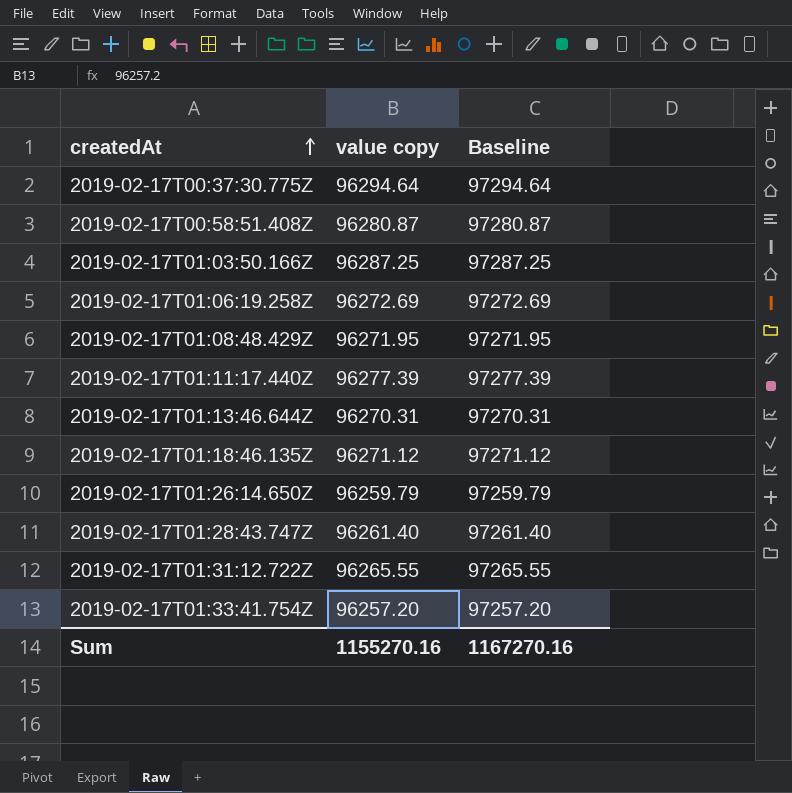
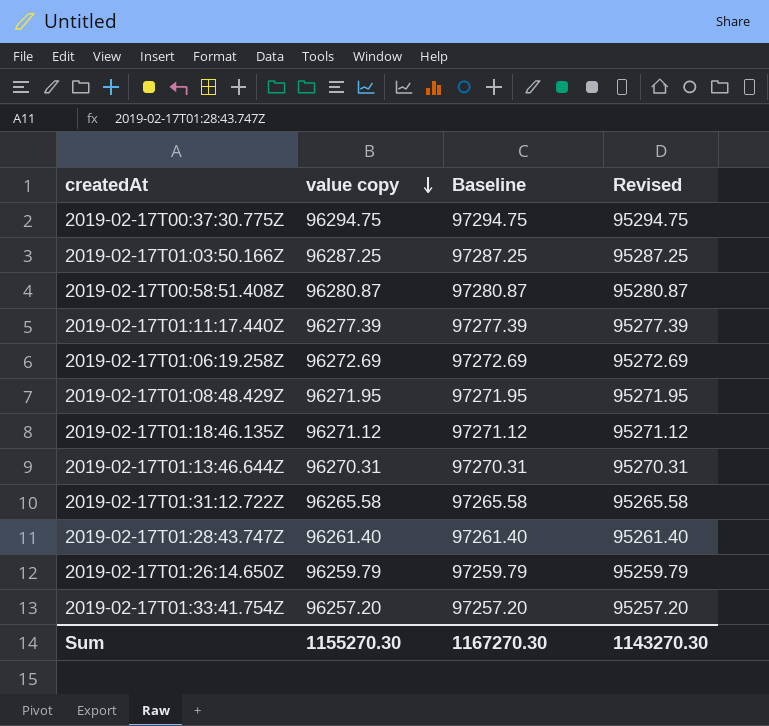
row order: createdAt ascending -> value copy descending
column Revised | formula: none -> [value copy] - 1000
2019-02-17T00:37:30.775Z | value copy: 96294.64 -> 96294.75
2019-02-17T00:37:30.775Z | Baseline: 97294.64 -> 97294.75
2019-02-17T01:31:12.722Z | value copy: 96265.55 -> 96265.58
2019-02-17T01:31:12.722Z | Baseline: 97265.55 -> 97265.58
Sum | value copy: 1155270.16 -> 1155270.30
Sum | Baseline: 1167270.16 -> 1167270.30

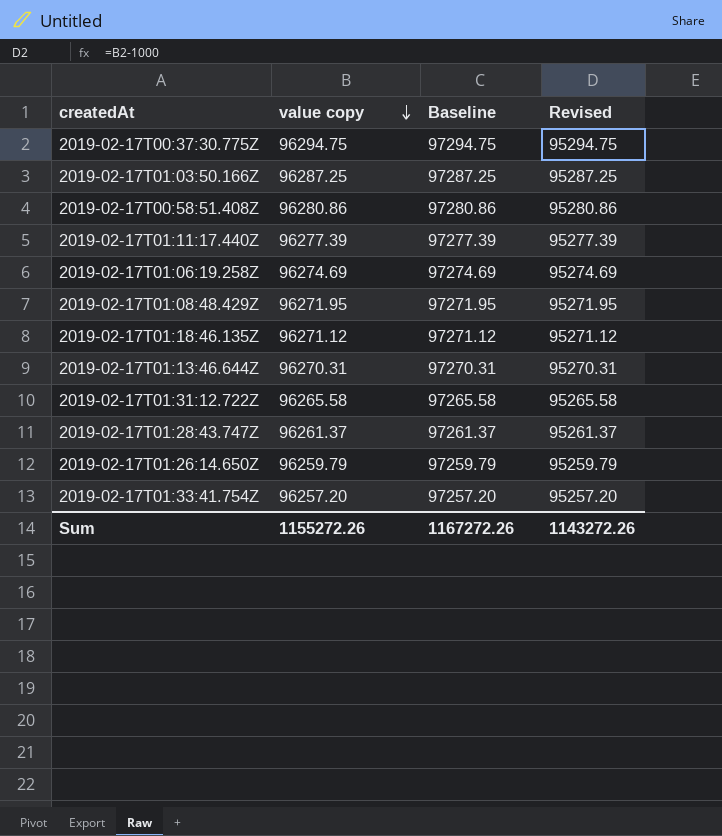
2019-02-17T00:58:51.408Z | value copy: 96280.87 -> 96280.86
2019-02-17T00:58:51.408Z | Baseline: 97280.87 -> 97280.86
2019-02-17T00:58:51.408Z | Revised: 95280.87 -> 95280.86
2019-02-17T01:06:19.258Z | value copy: 96272.69 -> 96274.69
2019-02-17T01:06:19.258Z | Baseline: 97272.69 -> 97274.69
2019-02-17T01:06:19.258Z | Revised: 95272.69 -> 95274.69
2019-02-17T01:28:43.747Z | value copy: 96261.40 -> 96261.37
2019-02-17T01:28:43.747Z | Baseline: 97261.40 -> 97261.37
2019-02-17T01:28:43.747Z | Revised: 95261.40 -> 95261.37
Sum | value copy: 1155270.30 -> 1155272.26
Sum | Baseline: 1167270.30 -> 1167272.26
Sum | Revised: 1143270.30 -> 1143272.26

